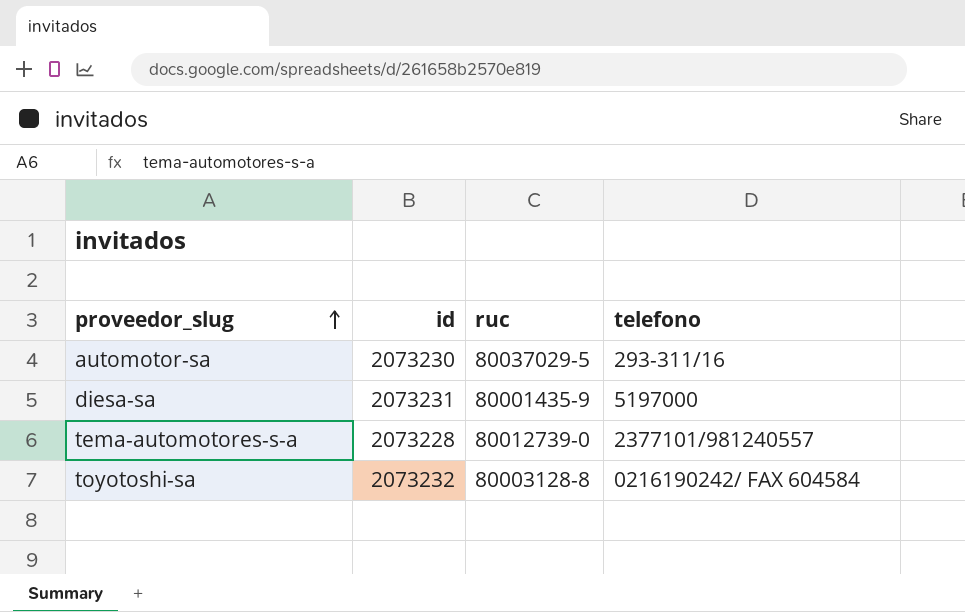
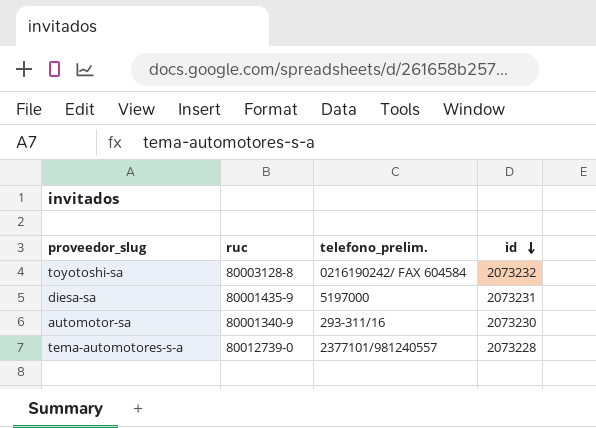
row order: proveedor_slug ascending -> id descending
column name: telefono -> telefono_prelim.
column id | position: 2 -> 4
automotor-sa | ruc: 80037029-5 -> 80001340-9

